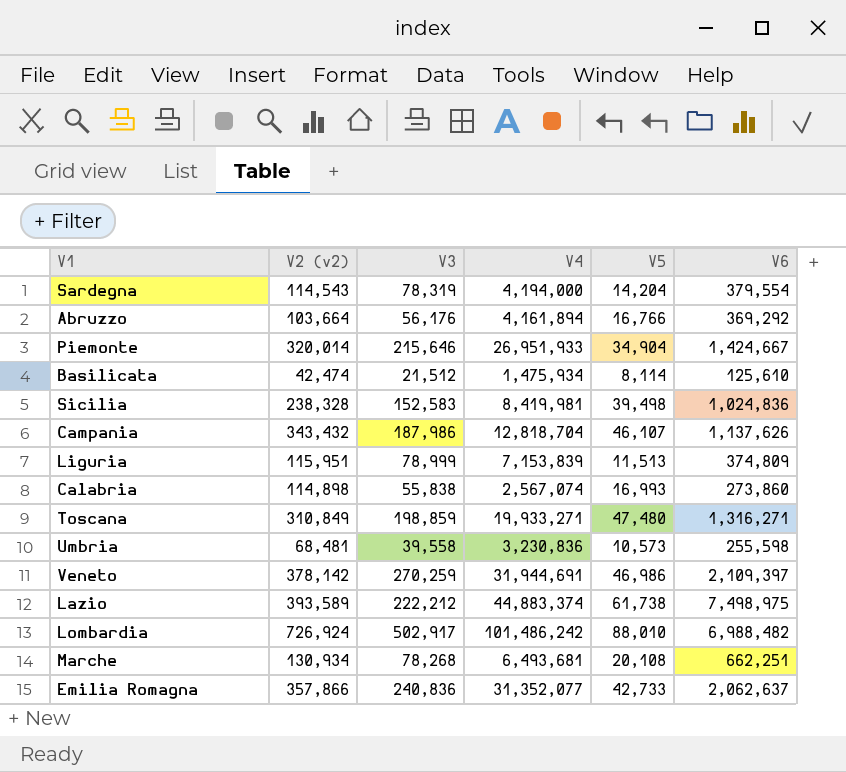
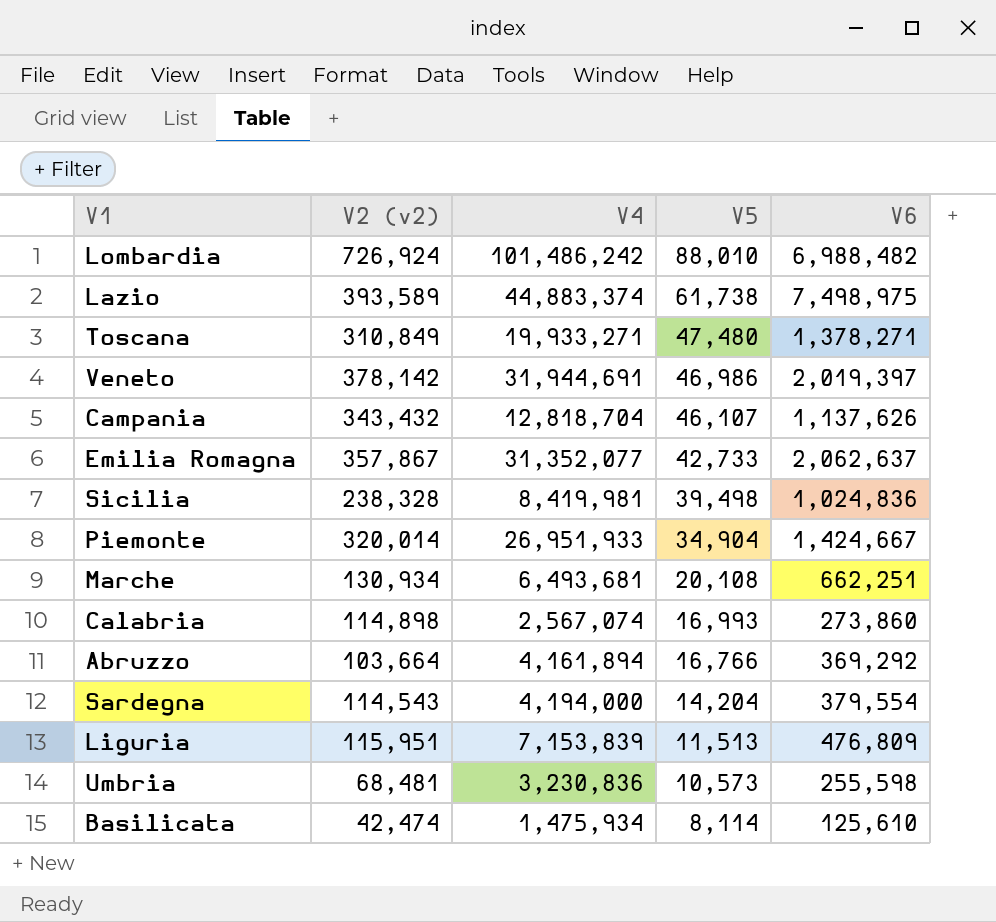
row order: none -> V5 descending
column V3 | position: 3 -> none
Toscana | V6: 1,316,271 -> 1,378,271
Veneto | V6: 2,109,397 -> 2,019,397
Emilia Romagna | V2 (v2): 357,866 -> 357,867
Liguria | V6: 374,809 -> 476,809

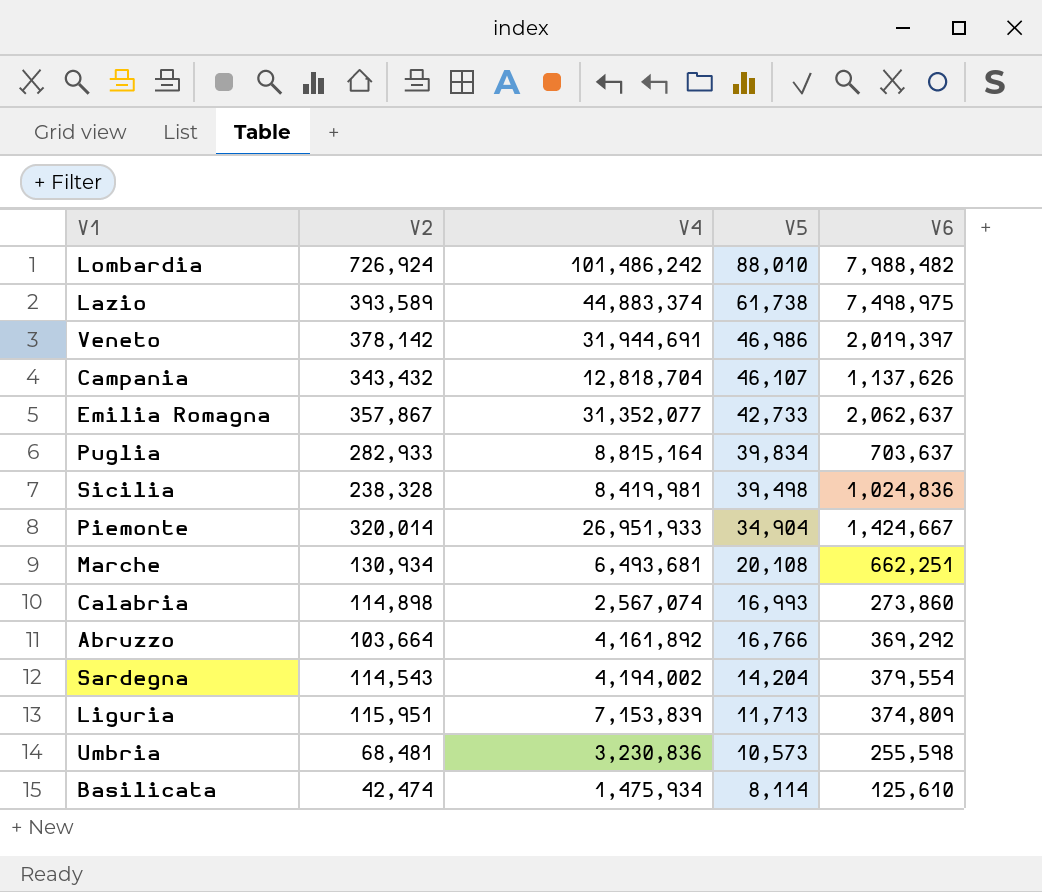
column name: V2 (v2) -> V2
row Toscana: 310,849 | 19,933,271 | 47,480 | 1,378,271 -> none
Lombardia | V6: 6,988,482 -> 7,988,482
row Puglia: none -> 282,933 | 8,815,164 | 39,834 | 703,637
Abruzzo | V4: 4,161,894 -> 4,161,892
Sardegna | V4: 4,194,000 -> 4,194,002
Liguria | V5: 11,513 -> 11,713
Liguria | V6: 476,809 -> 374,809

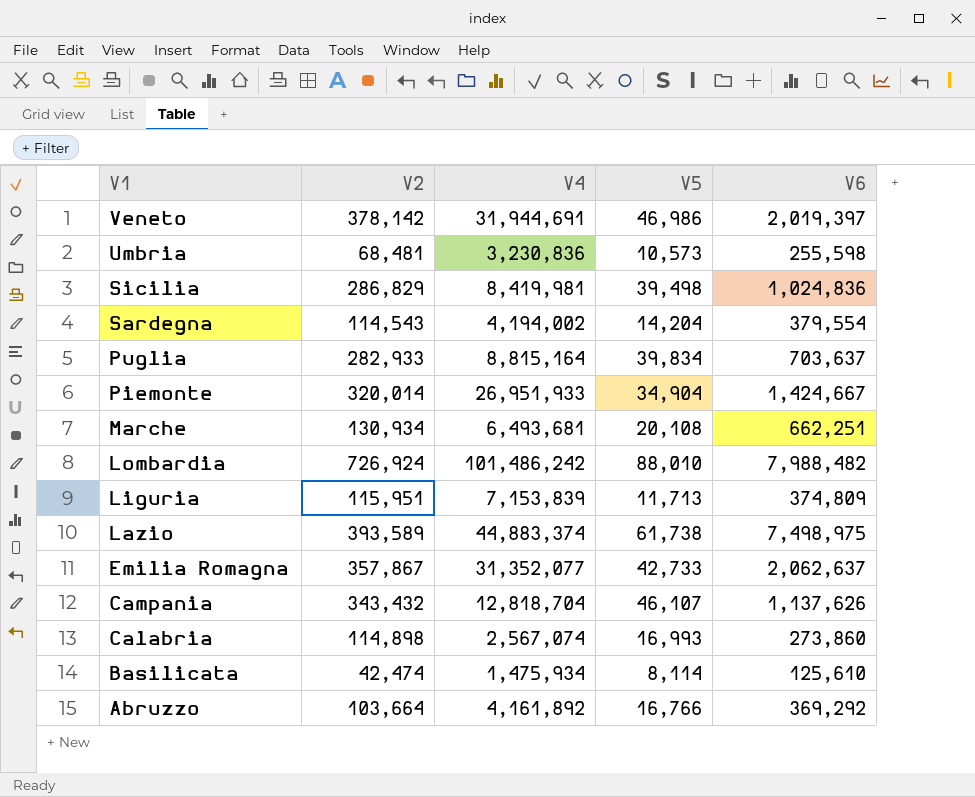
row order: V5 descending -> V1 descending
Sicilia | V2: 238,328 -> 286,829

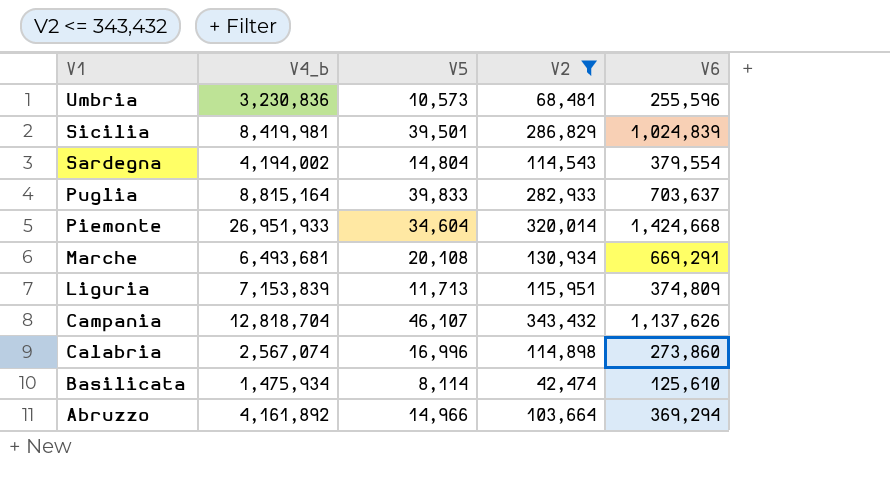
filter: none -> V2 <= 343,432
column name: V4 -> V4_b
column V2 | position: 2 -> 4
Umbria | V6: 255,598 -> 255,596
Sicilia | V5: 39,498 -> 39,501
Sicilia | V6: 1,024,836 -> 1,024,839
Sardegna | V5: 14,204 -> 14,804
Puglia | V5: 39,834 -> 39,833
Piemonte | V5: 34,904 -> 34,604
Piemonte | V6: 1,424,667 -> 1,424,668
Marche | V6: 662,251 -> 669,291
Calabria | V5: 16,993 -> 16,996
Abruzzo | V5: 16,766 -> 14,966
Abruzzo | V6: 369,292 -> 369,294

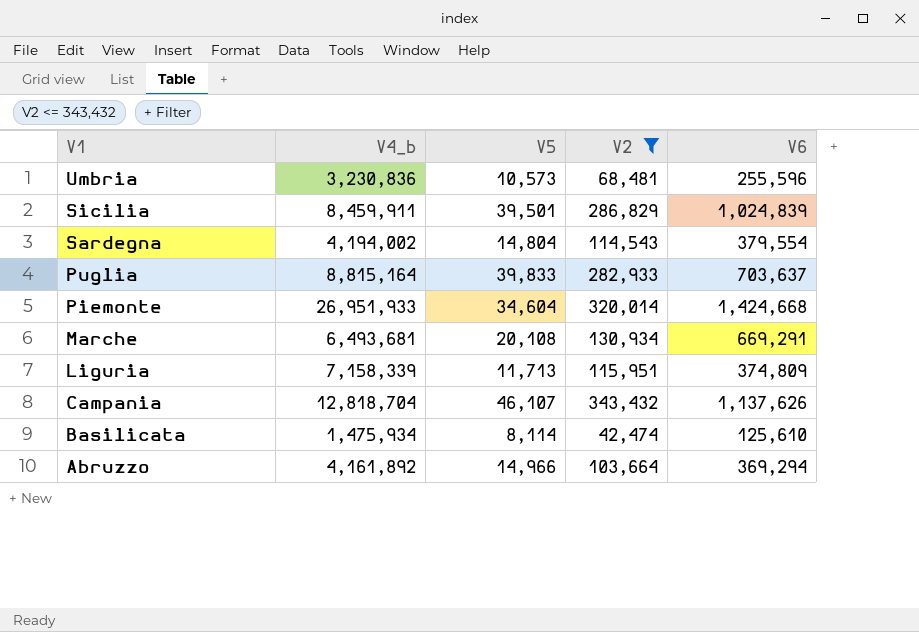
row Calabria: 2,567,074 | 16,996 | 114,898 | 273,860 -> none
Sicilia | V4_b: 8,419,981 -> 8,459,911
Liguria | V4_b: 7,153,839 -> 7,158,339

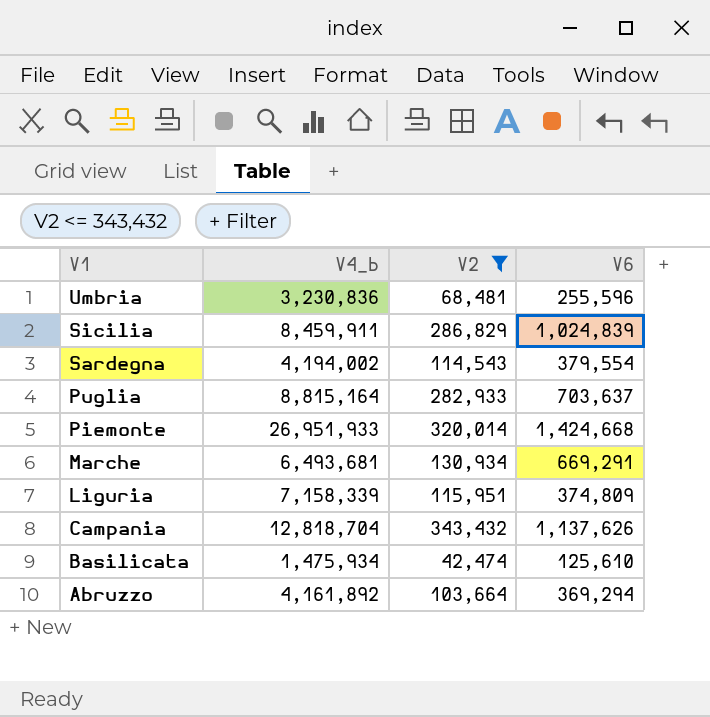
column V5 | position: 3 -> none

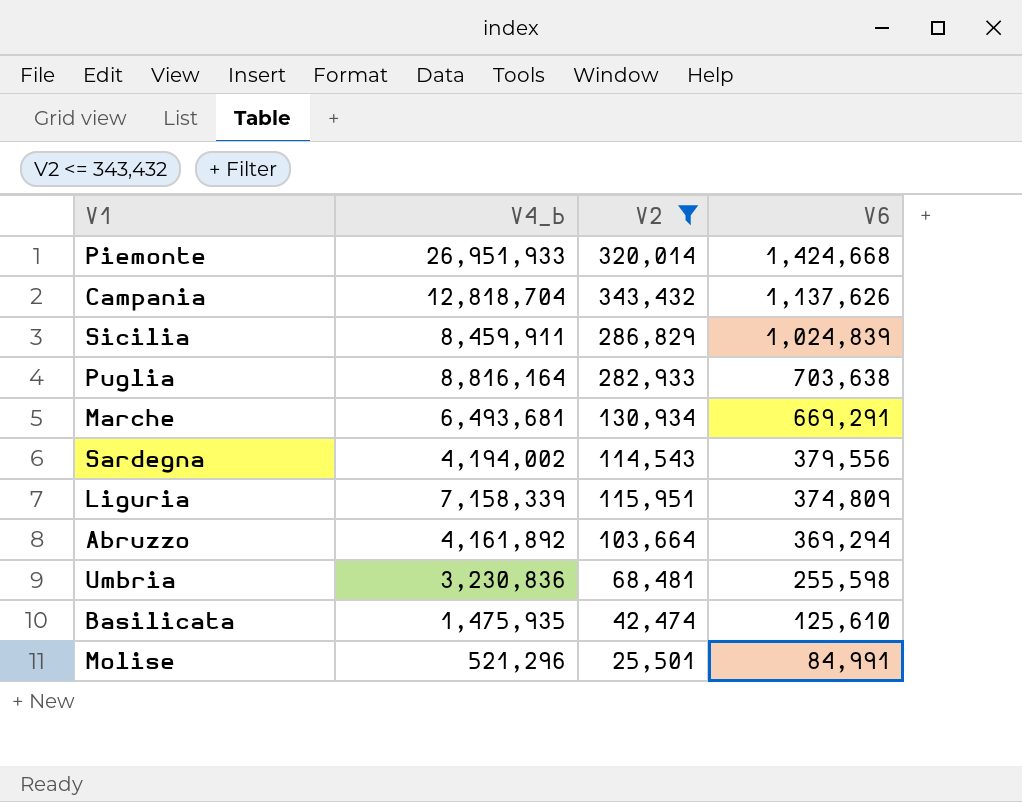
row order: V1 descending -> V6 descending
Puglia | V4_b: 8,815,164 -> 8,816,164
Puglia | V6: 703,637 -> 703,638
Sardegna | V6: 379,554 -> 379,556
Umbria | V6: 255,596 -> 255,598
Basilicata | V4_b: 1,475,934 -> 1,475,935
row Molise: none -> 521,296 | 25,501 | 84,991

